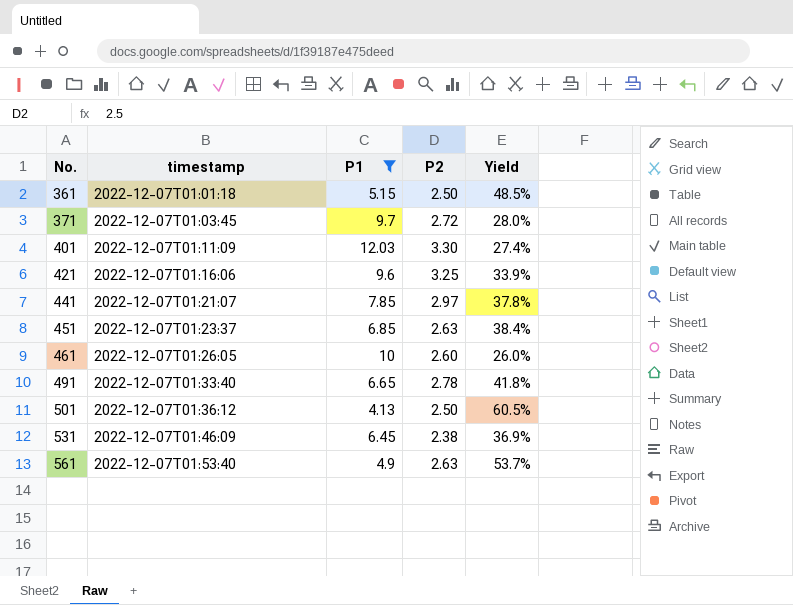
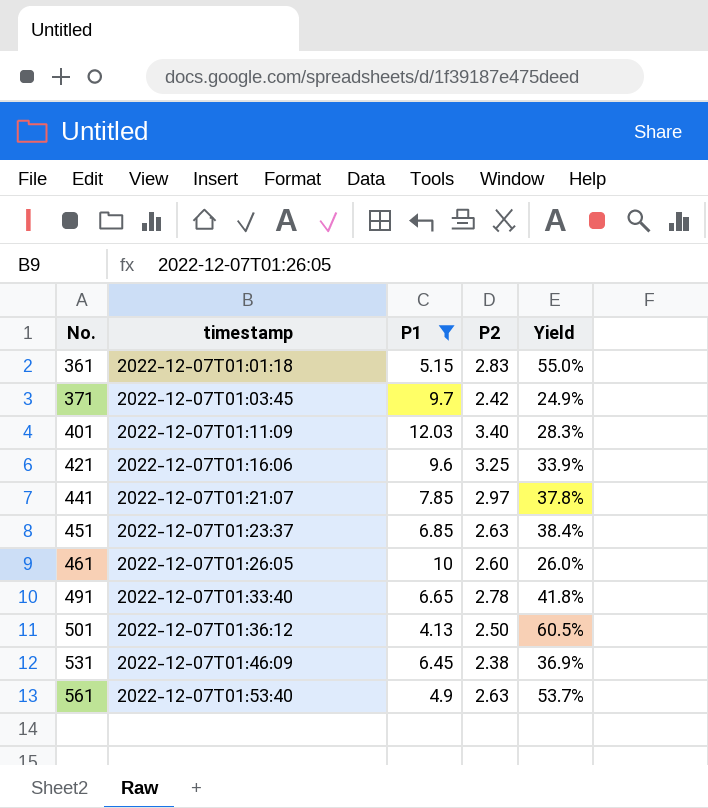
361 | P2: 2.50 -> 2.83
361 | Yield: 48.5% -> 55.0%
371 | P2: 2.72 -> 2.42
371 | Yield: 28.0% -> 24.9%
401 | P2: 3.30 -> 3.40
401 | Yield: 27.4% -> 28.3%

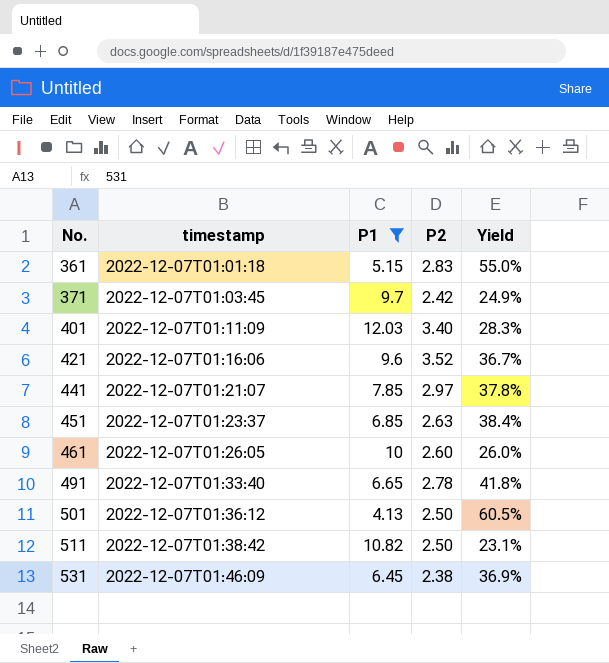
row 561: 2022-12-07T01:53:40 | 4.9 | 2.63 | 53.7% -> none
421 | P2: 3.25 -> 3.52
421 | Yield: 33.9% -> 36.7%
row 511: none -> 2022-12-07T01:38:42 | 10.82 | 2.50 | 23.1%

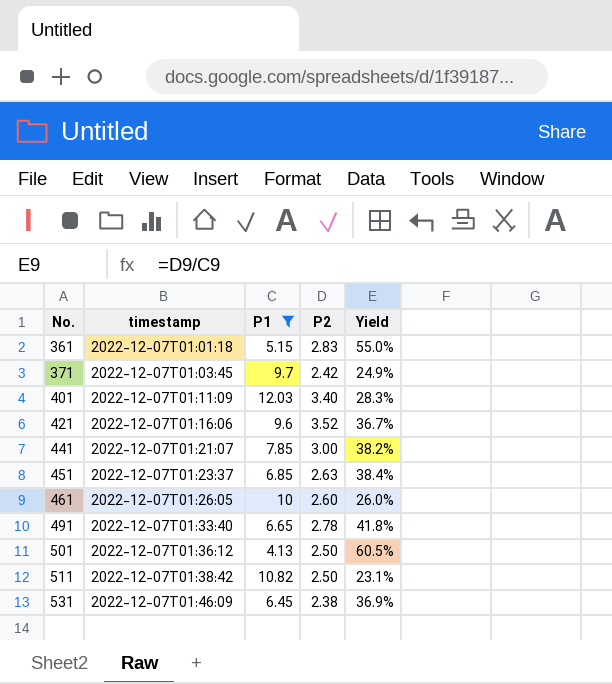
441 | P2: 2.97 -> 3.00
441 | Yield: 37.8% -> 38.2%

